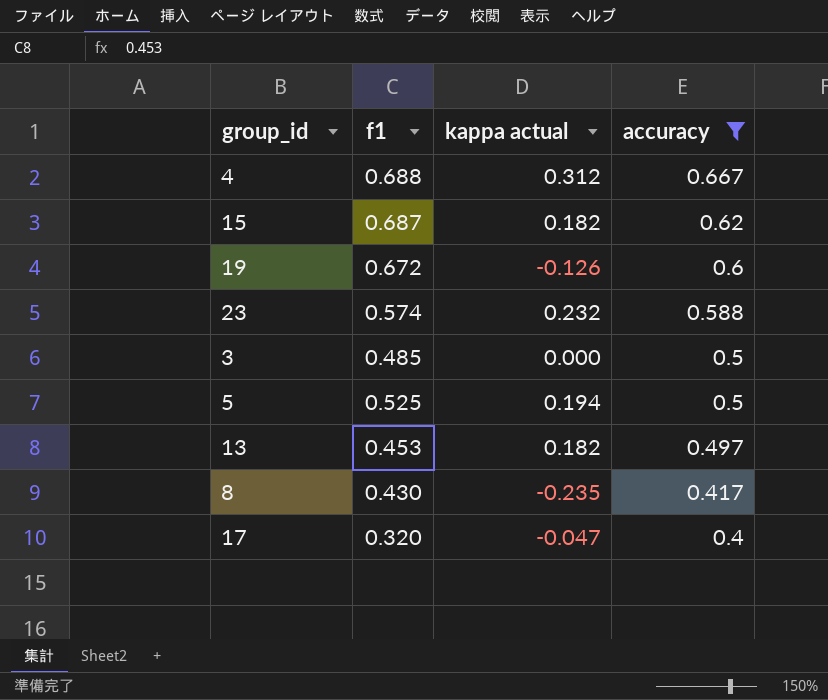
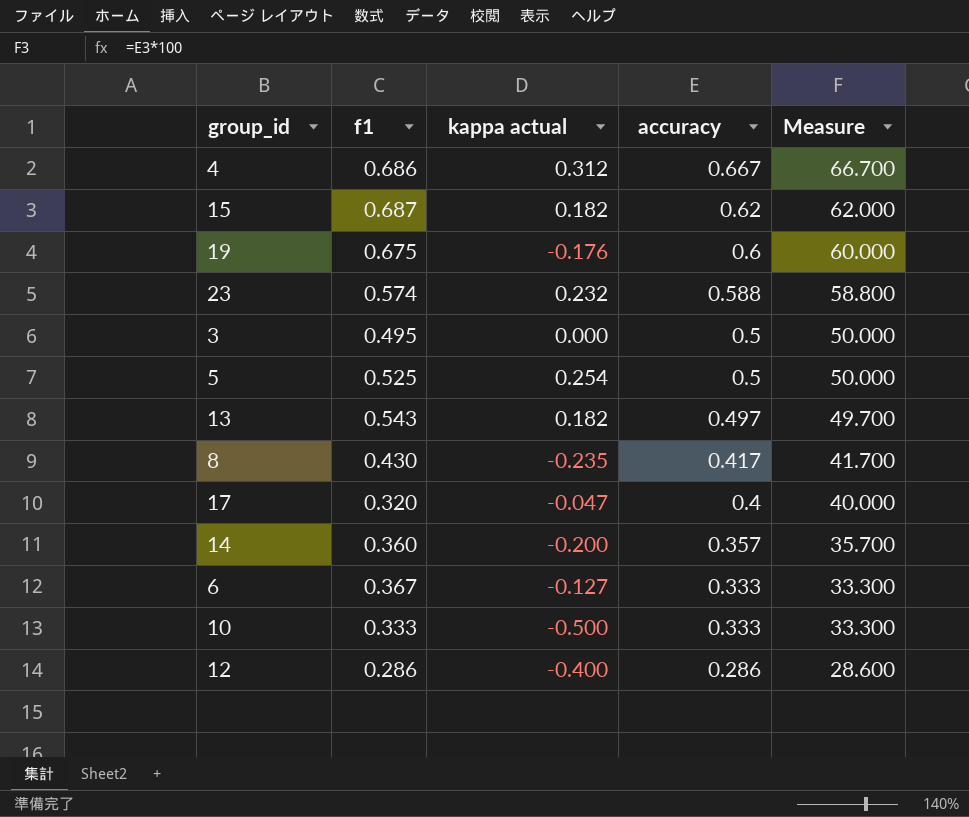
filter: accuracy >= 0.4 -> none
column Measure | formula: none -> [accuracy] * 100
4 | f1: 0.688 -> 0.686
19 | f1: 0.672 -> 0.675
19 | kappa actual: -0.126 -> -0.176
3 | f1: 0.485 -> 0.495
5 | kappa actual: 0.194 -> 0.254
13 | f1: 0.453 -> 0.543

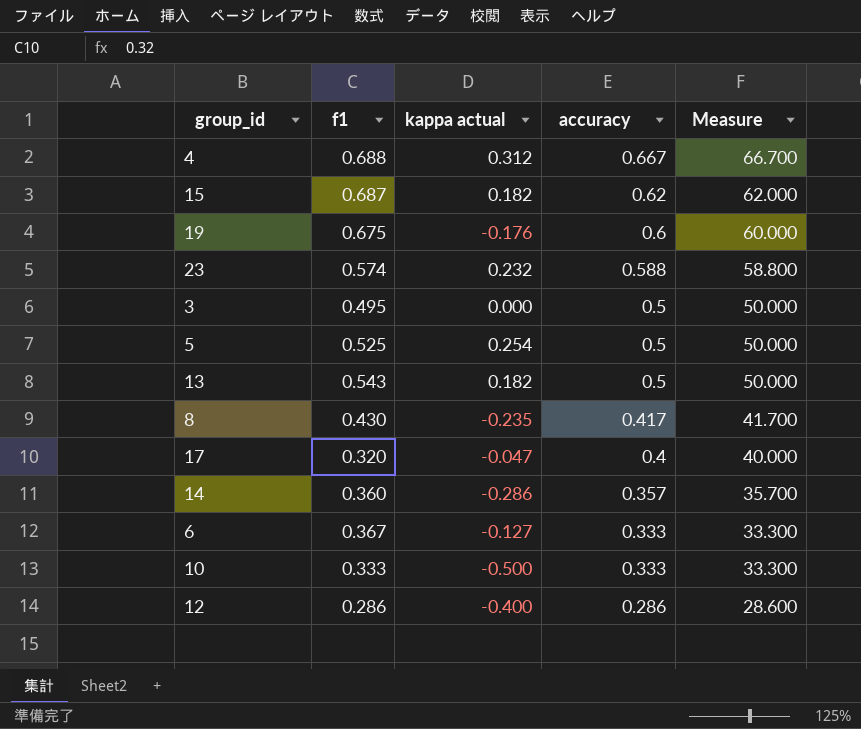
4 | f1: 0.686 -> 0.688
13 | accuracy: 0.497 -> 0.5
13 | Measure: 49.700 -> 50.000
14 | kappa actual: -0.200 -> -0.286

